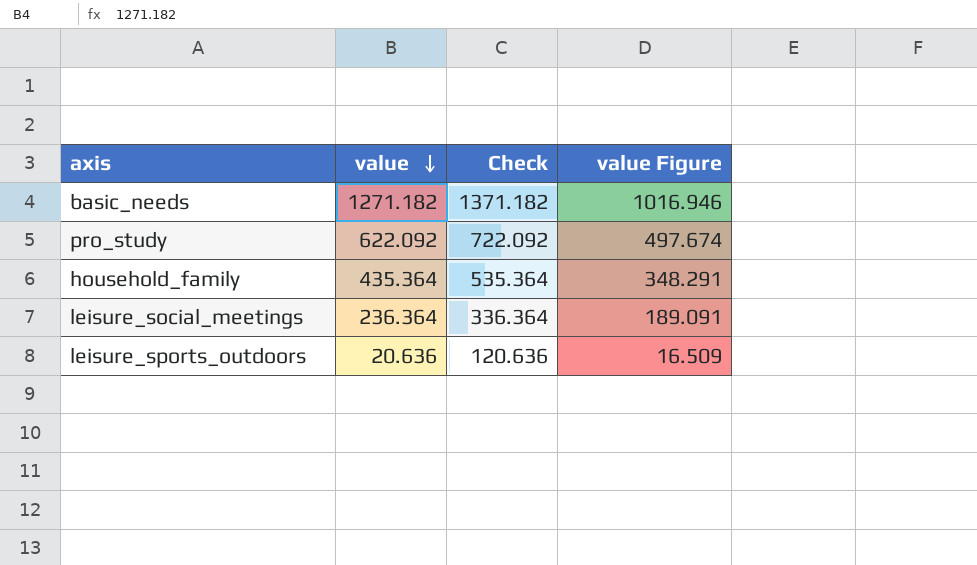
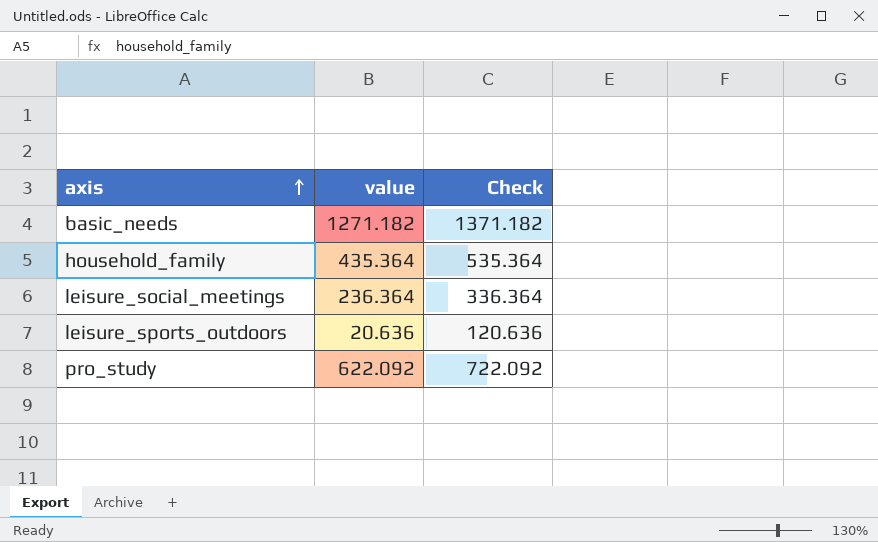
row order: value descending -> axis ascending
column value Figure | formula: [value] * 0.8 -> none

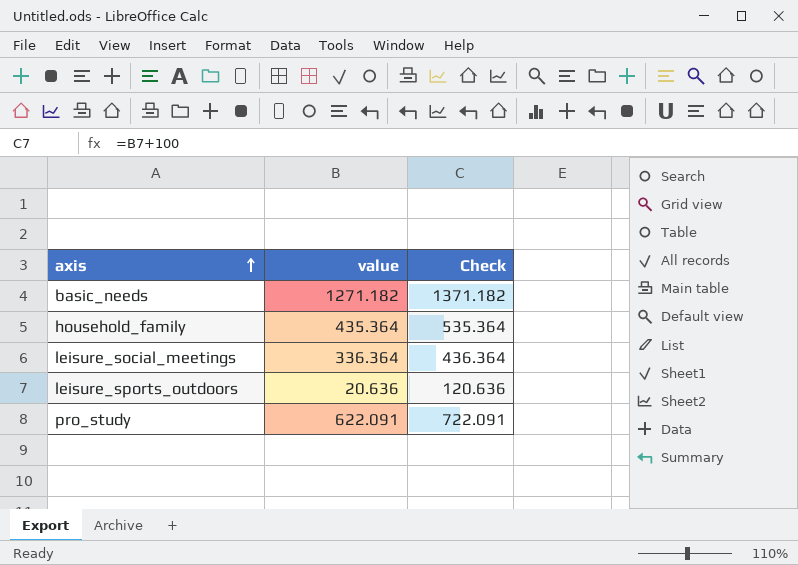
leisure_social_meetings | value: 236.364 -> 336.364
leisure_social_meetings | Check: 336.364 -> 436.364
pro_study | value: 622.092 -> 622.091
pro_study | Check: 722.092 -> 722.091

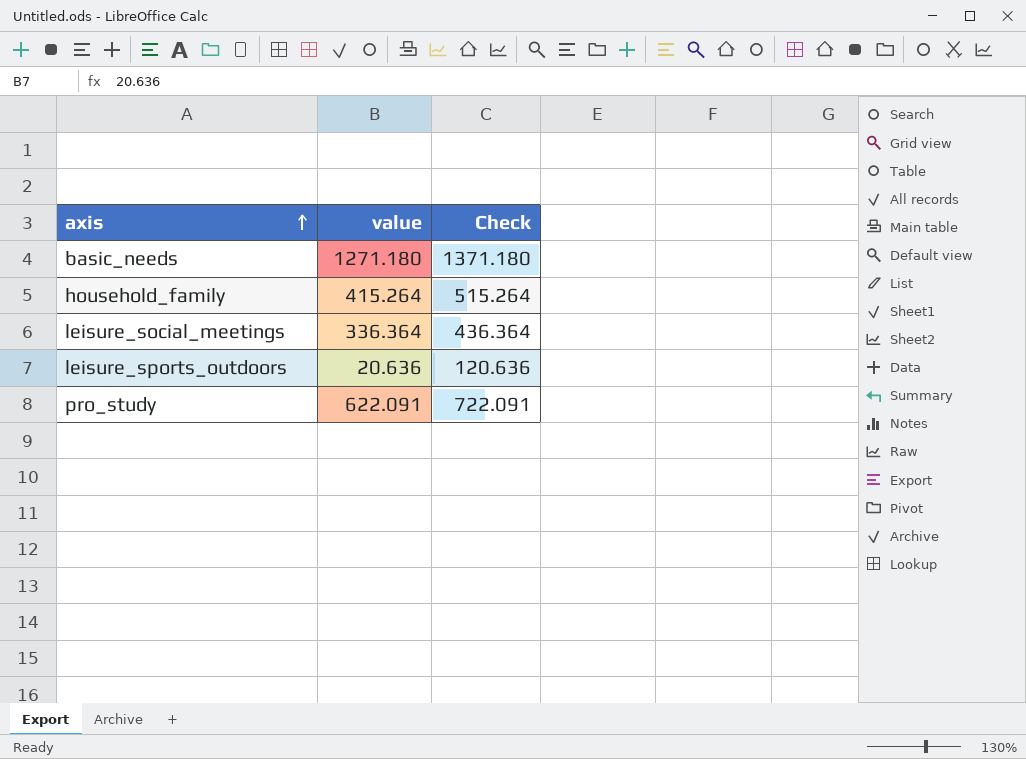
basic_needs | value: 1271.182 -> 1271.180
basic_needs | Check: 1371.182 -> 1371.180
household_family | value: 435.364 -> 415.264
household_family | Check: 535.364 -> 515.264

